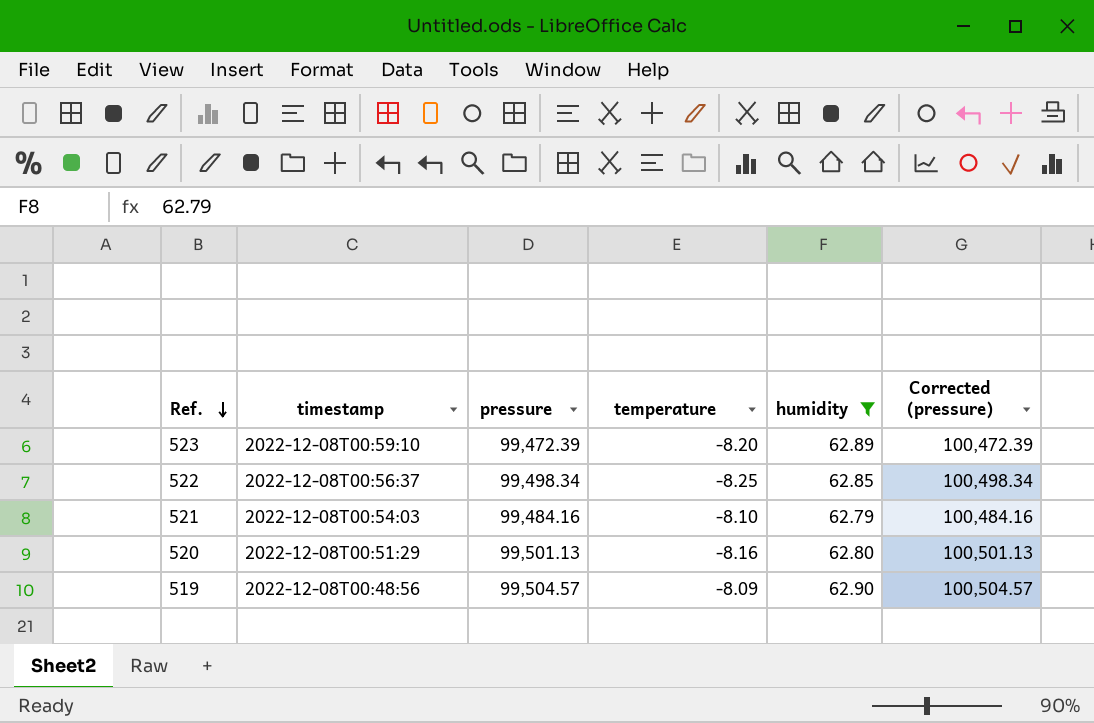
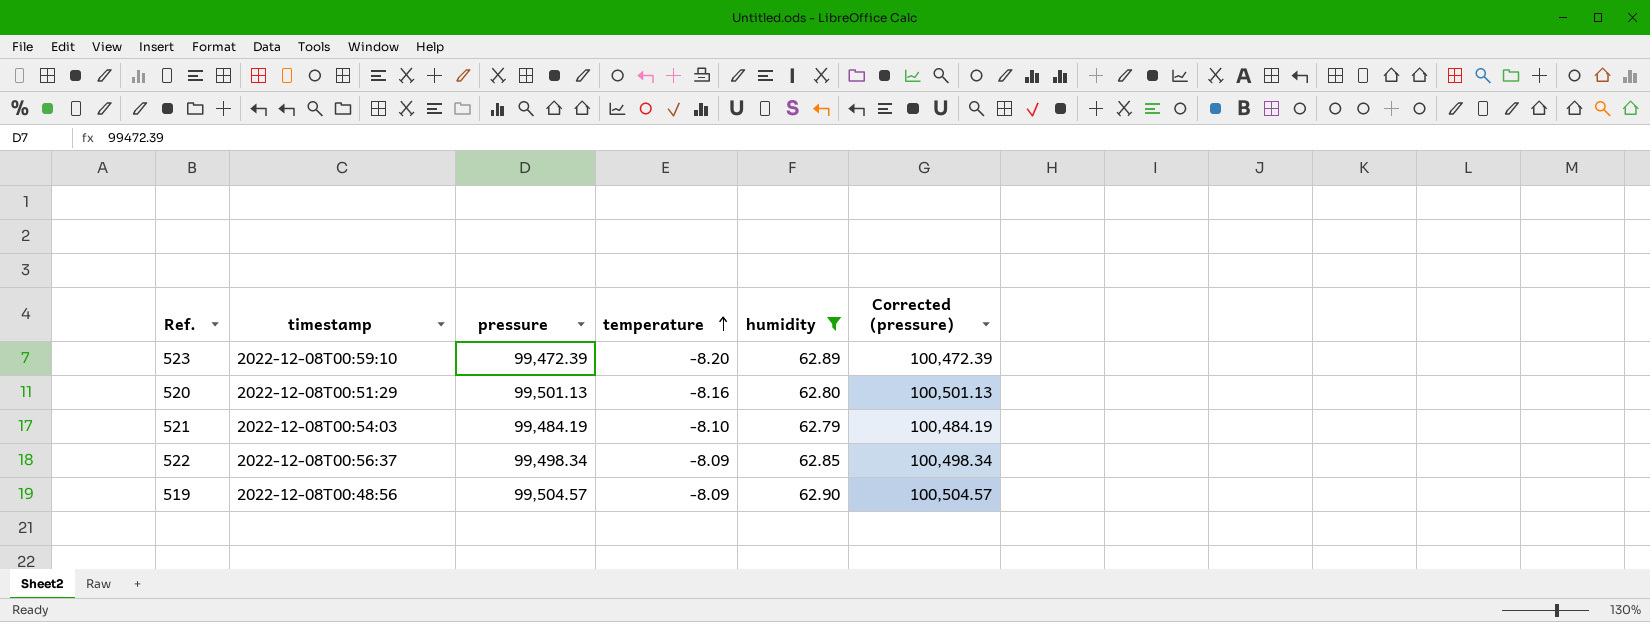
row order: Ref. descending -> temperature ascending
521 | pressure: 99,484.16 -> 99,484.19
521 | Corrected (pressure): 100,484.16 -> 100,484.19
522 | temperature: -8.25 -> -8.09

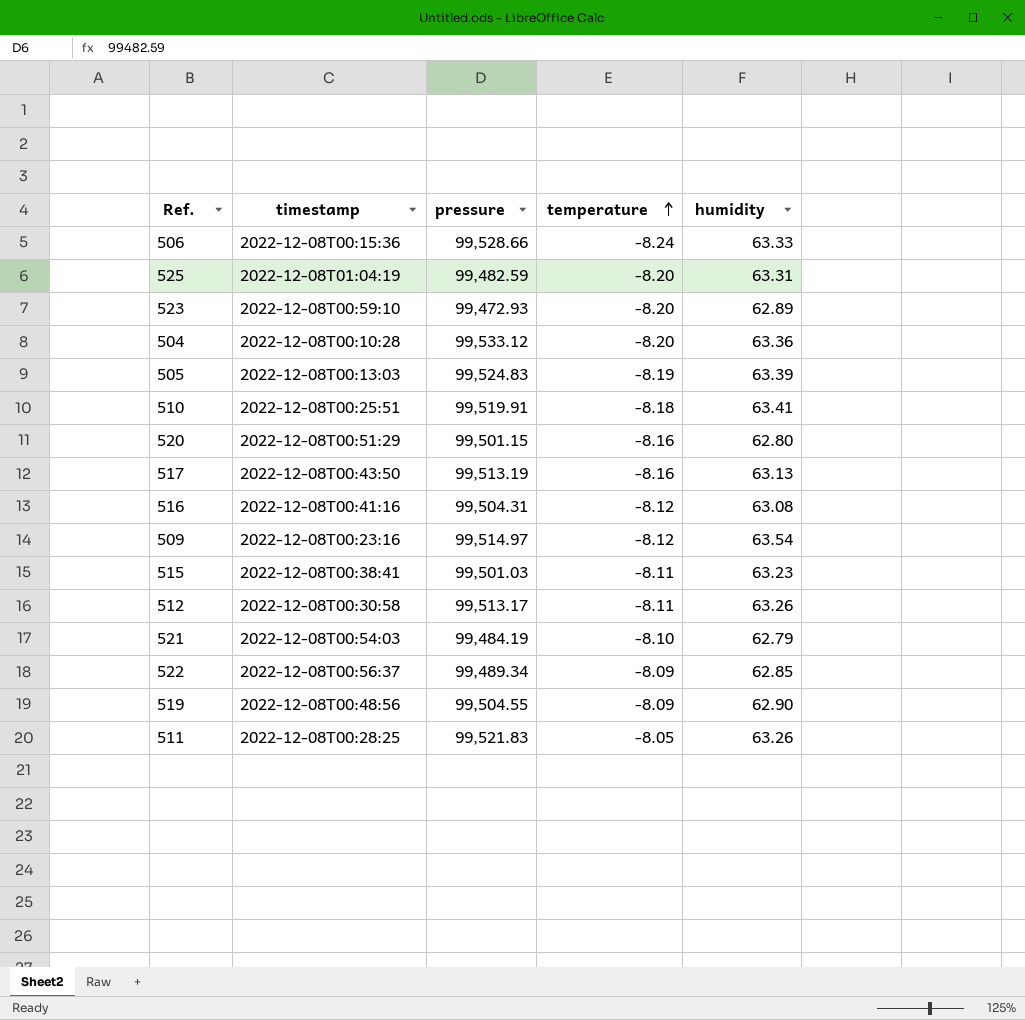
filter: humidity <= 62.90 -> none
column Corrected (pressure) | formula: [pressure] + 1000 -> none
523 | pressure: 99,472.39 -> 99,472.93
520 | pressure: 99,501.13 -> 99,501.15
522 | pressure: 99,498.34 -> 99,489.34
519 | pressure: 99,504.57 -> 99,504.55

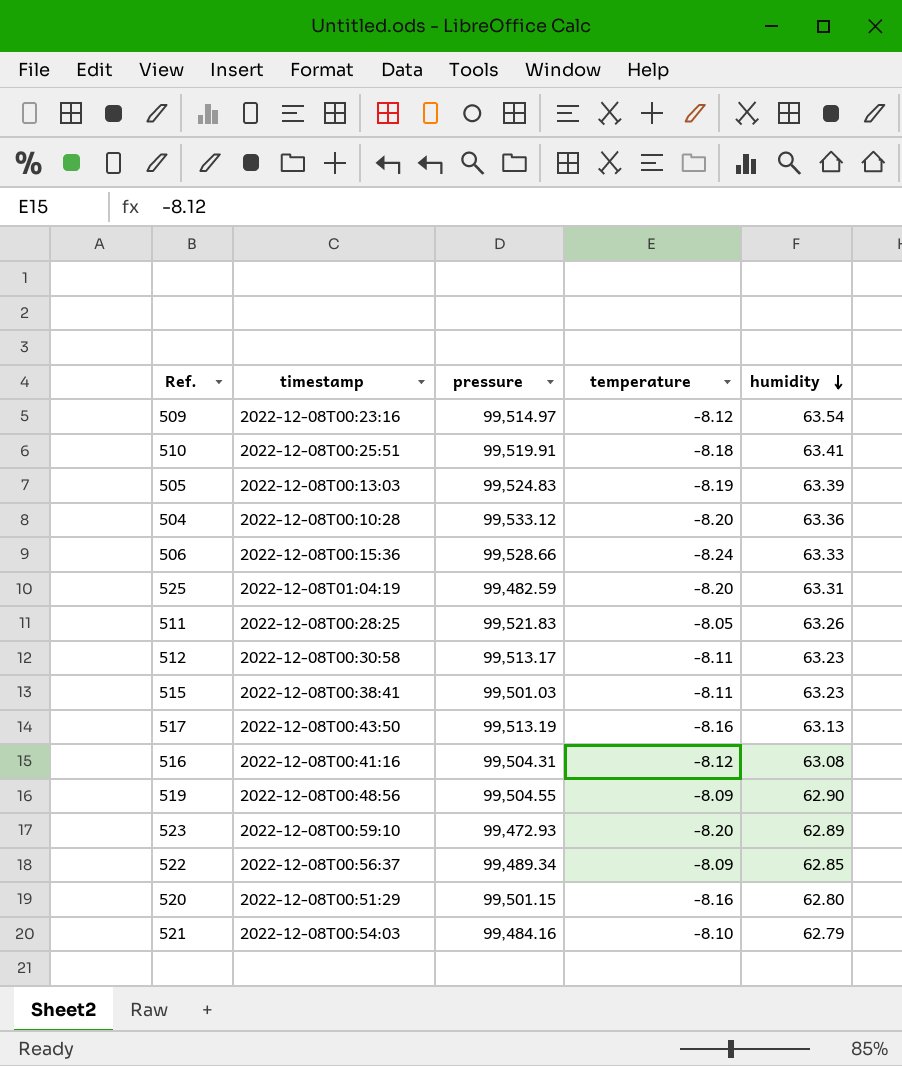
row order: temperature ascending -> humidity descending
512 | humidity: 63.26 -> 63.23
521 | pressure: 99,484.19 -> 99,484.16

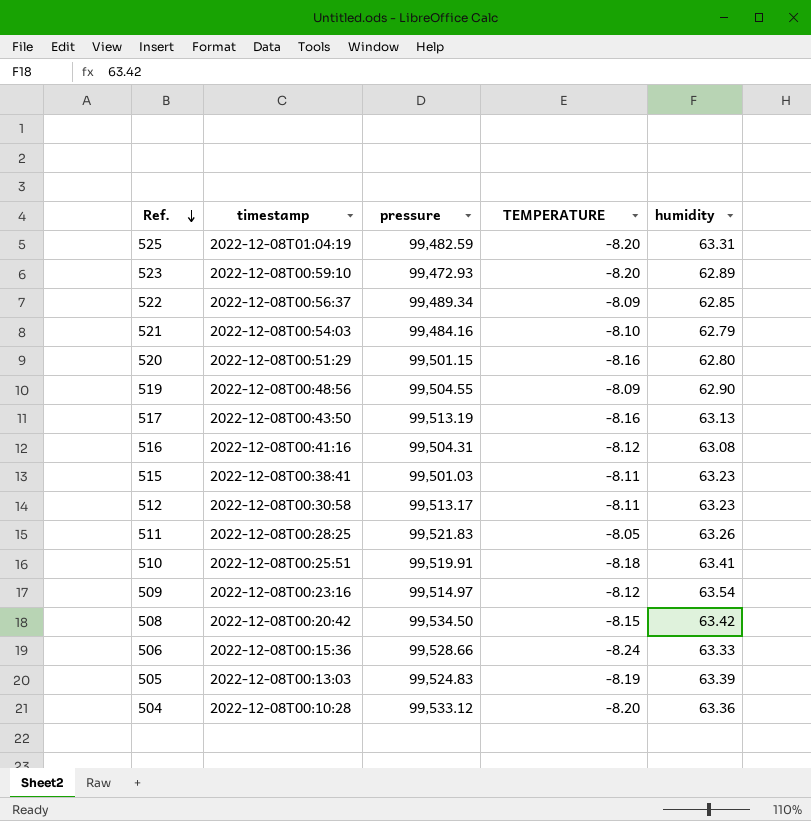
row order: humidity descending -> Ref. descending
column name: temperature -> TEMPERATURE
row 508: none -> 2022-12-08T00:20:42 | 99,534.50 | -8.15 | 63.42

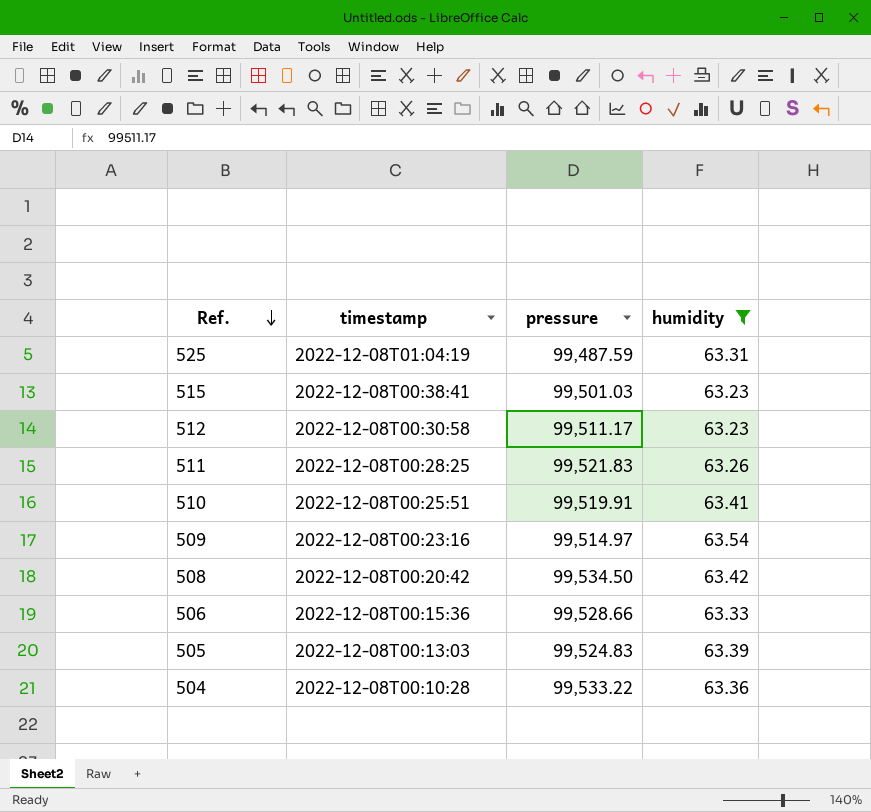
filter: none -> humidity >= 63.23
column TEMPERATURE | position: 4 -> none
525 | pressure: 99,482.59 -> 99,487.59
512 | pressure: 99,513.17 -> 99,511.17
504 | pressure: 99,533.12 -> 99,533.22

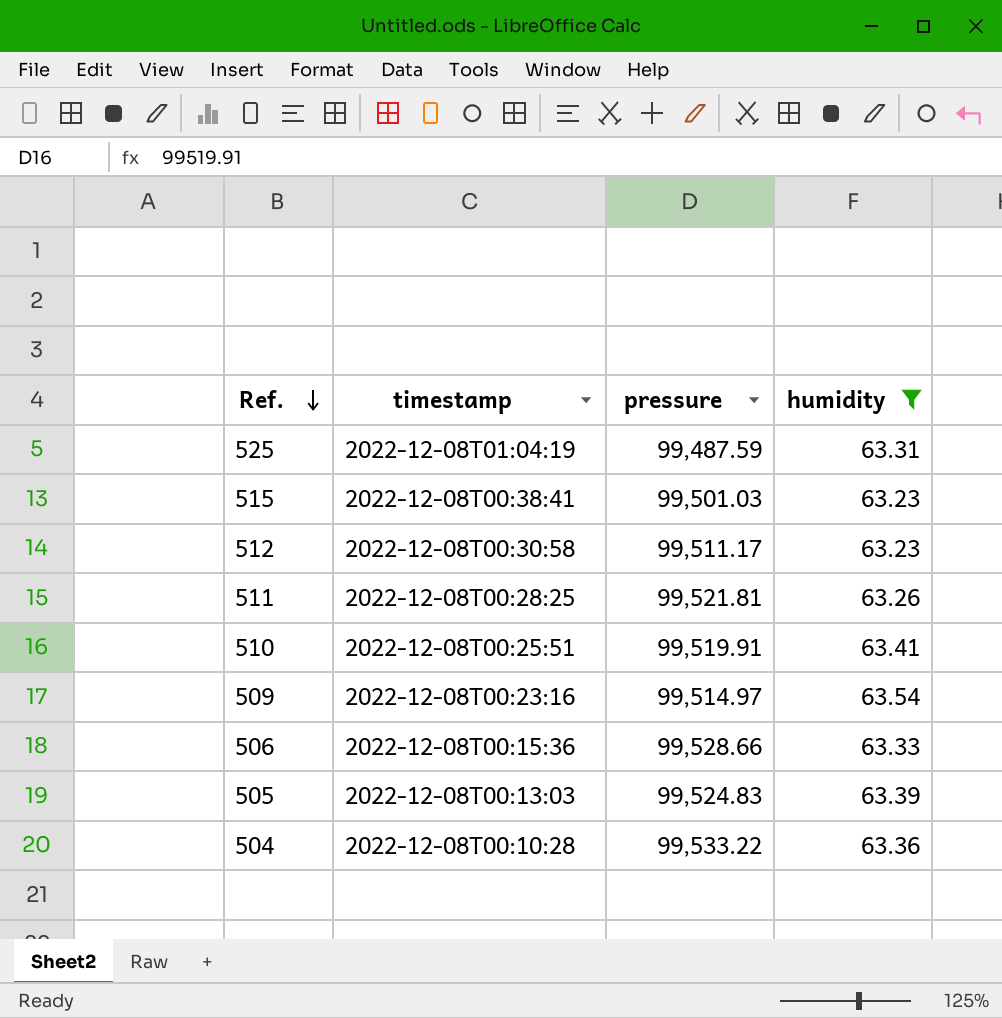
row 508: 2022-12-08T00:20:42 | 99,534.50 | 63.42 -> none
511 | pressure: 99,521.83 -> 99,521.81

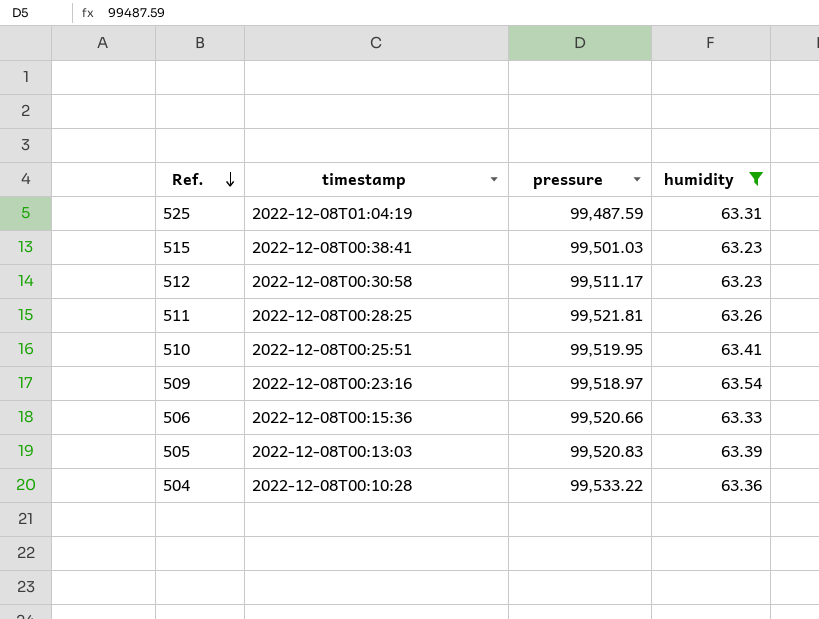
510 | pressure: 99,519.91 -> 99,519.95
509 | pressure: 99,514.97 -> 99,518.97
506 | pressure: 99,528.66 -> 99,520.66
505 | pressure: 99,524.83 -> 99,520.83

